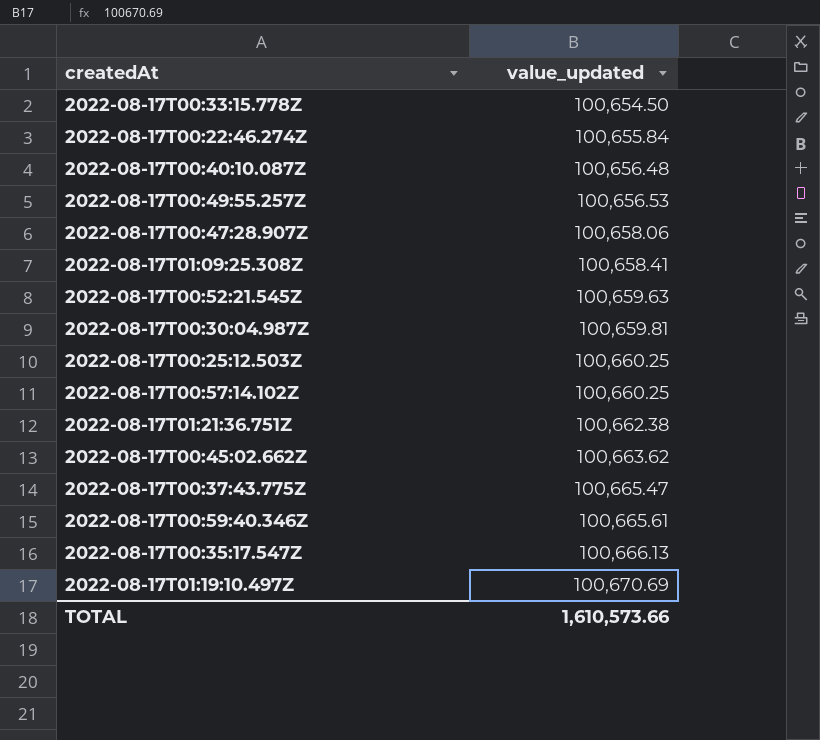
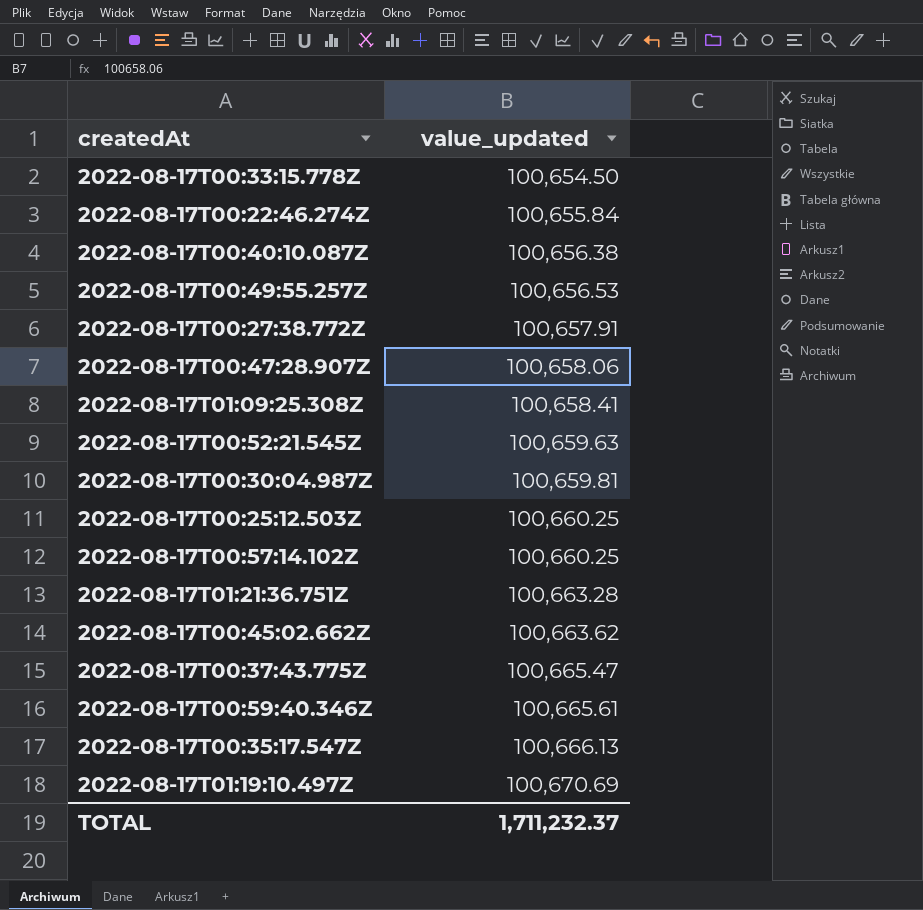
2022-08-17T00:40:10.087Z | value_updated: 100,656.48 -> 100,656.38
row 2022-08-17T00:27:38.772Z: none -> 100,657.91
2022-08-17T01:21:36.751Z | value_updated: 100,662.38 -> 100,663.28
TOTAL | value_updated: 1,610,573.66 -> 1,711,232.37

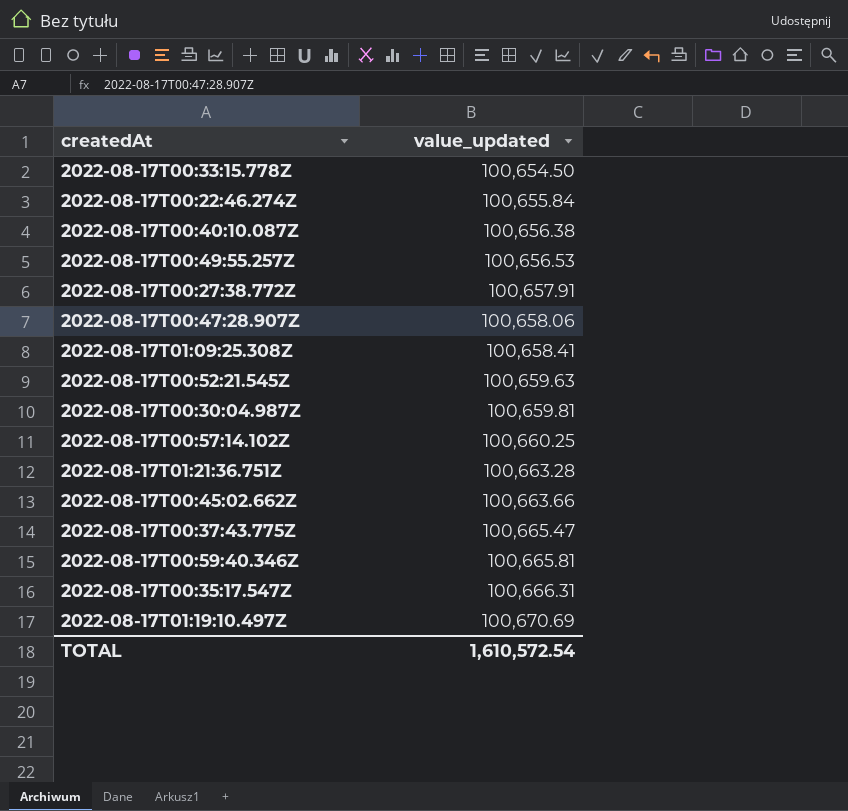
row 2022-08-17T00:25:12.503Z: 100,660.25 -> none
2022-08-17T00:45:02.662Z | value_updated: 100,663.62 -> 100,663.66
2022-08-17T00:59:40.346Z | value_updated: 100,665.61 -> 100,665.81
2022-08-17T00:35:17.547Z | value_updated: 100,666.13 -> 100,666.31
TOTAL | value_updated: 1,711,232.37 -> 1,610,572.54

